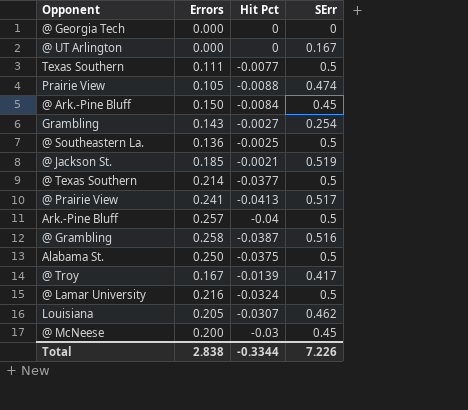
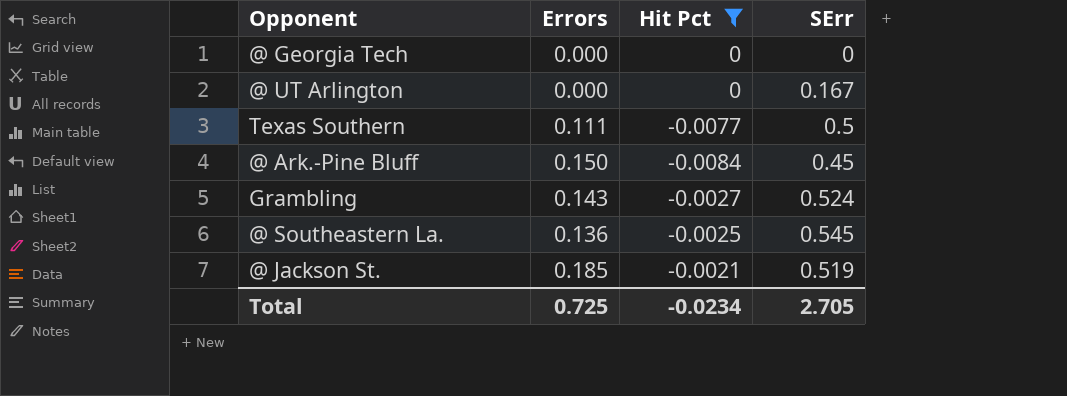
filter: none -> Hit Pct >= -0.0084
Grambling | SErr: 0.254 -> 0.524
@ Southeastern La. | SErr: 0.5 -> 0.545
Total | Errors: 2.838 -> 0.725
Total | Hit Pct: -0.3344 -> -0.0234
Total | SErr: 7.226 -> 2.705

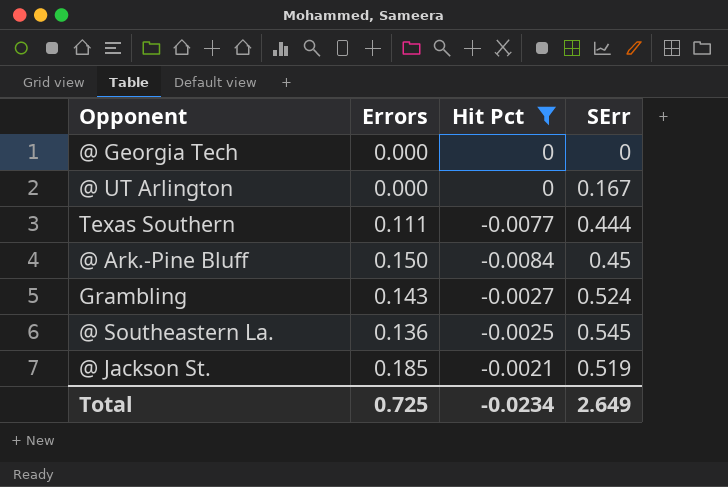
Texas Southern | SErr: 0.5 -> 0.444
Total | SErr: 2.705 -> 2.649

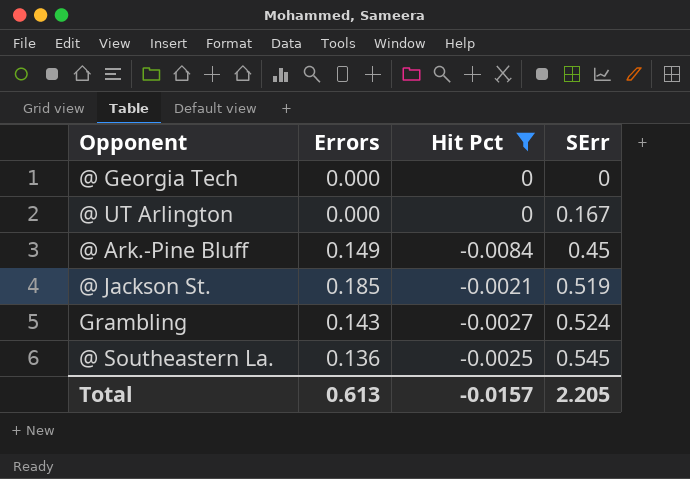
row order: none -> SErr ascending
row Texas Southern: 0.111 | -0.0077 | 0.444 -> none
@ Ark.-Pine Bluff | Errors: 0.150 -> 0.149
Total | Errors: 0.725 -> 0.613
Total | Hit Pct: -0.0234 -> -0.0157
Total | SErr: 2.649 -> 2.205

